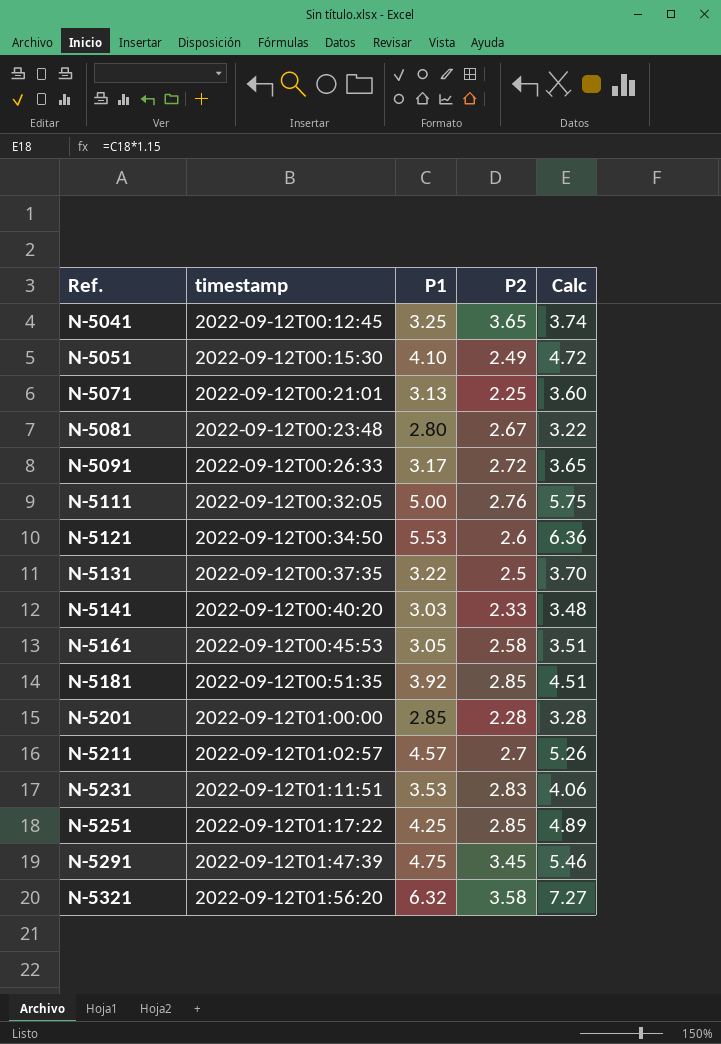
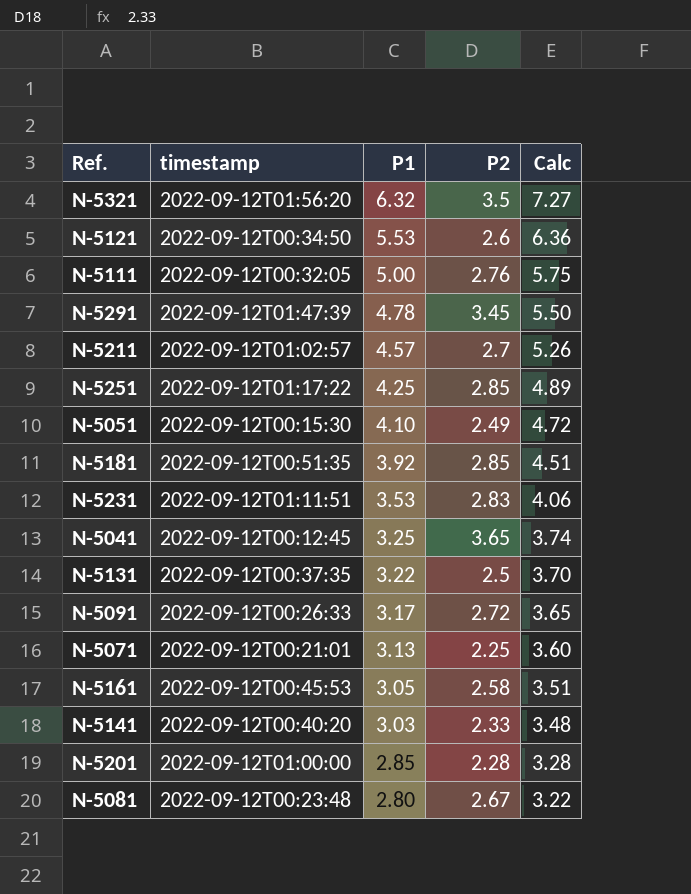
row order: Ref. ascending -> P1 descending
N-5321 | P2: 3.58 -> 3.5
N-5291 | P1: 4.75 -> 4.78
N-5291 | Calc: 5.46 -> 5.50

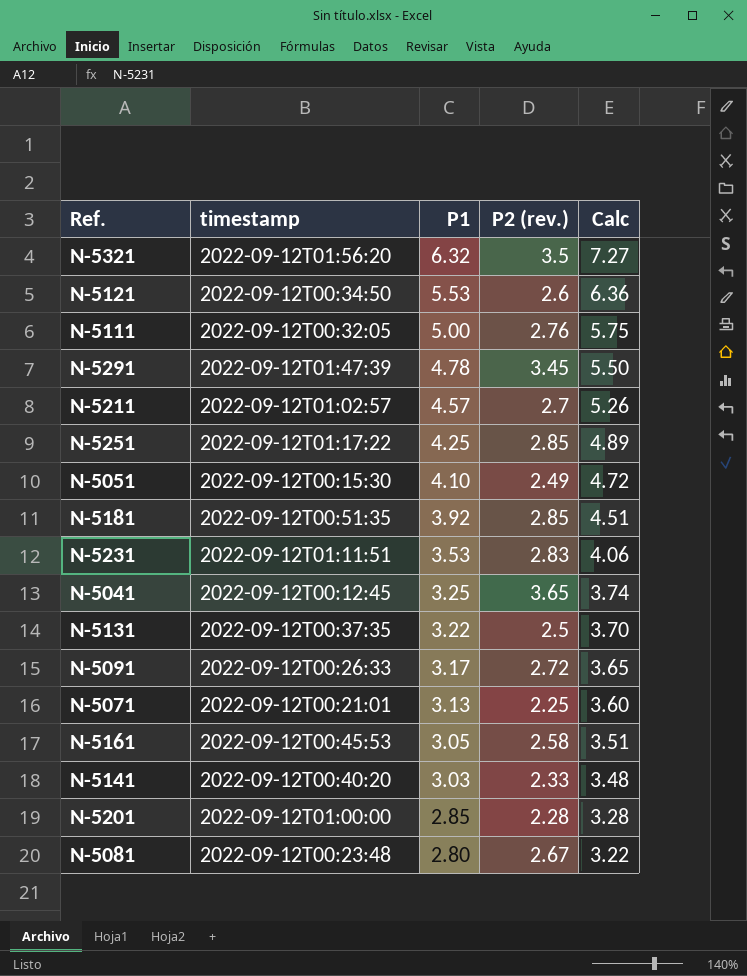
column name: P2 -> P2 (rev.)

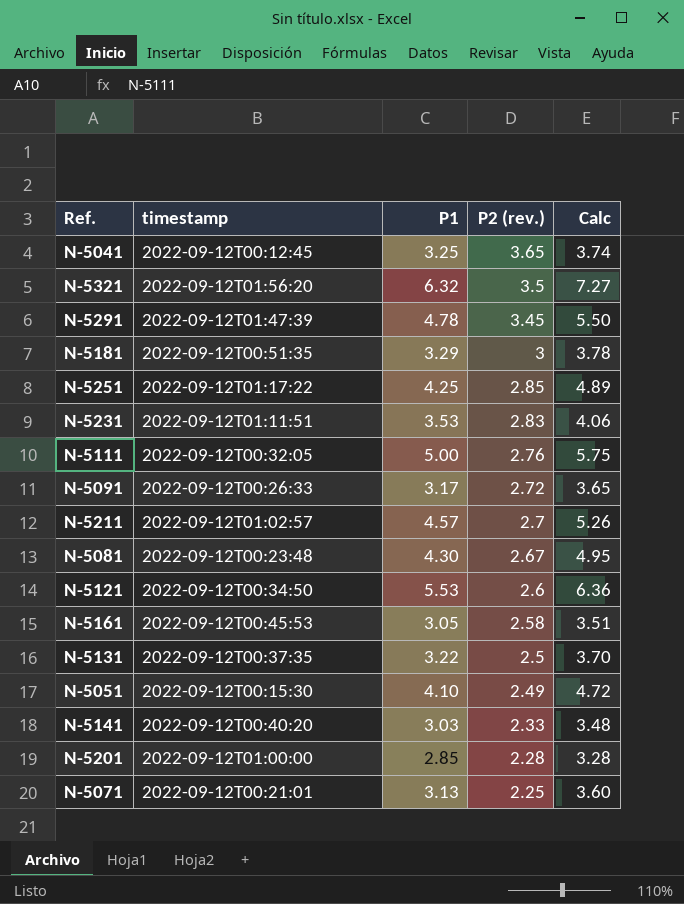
row order: P1 descending -> P2 (rev.) descending
N-5181 | P1: 3.92 -> 3.29
N-5181 | P2 (rev.): 2.85 -> 3
N-5181 | Calc: 4.51 -> 3.78
N-5081 | P1: 2.80 -> 4.30
N-5081 | Calc: 3.22 -> 4.95

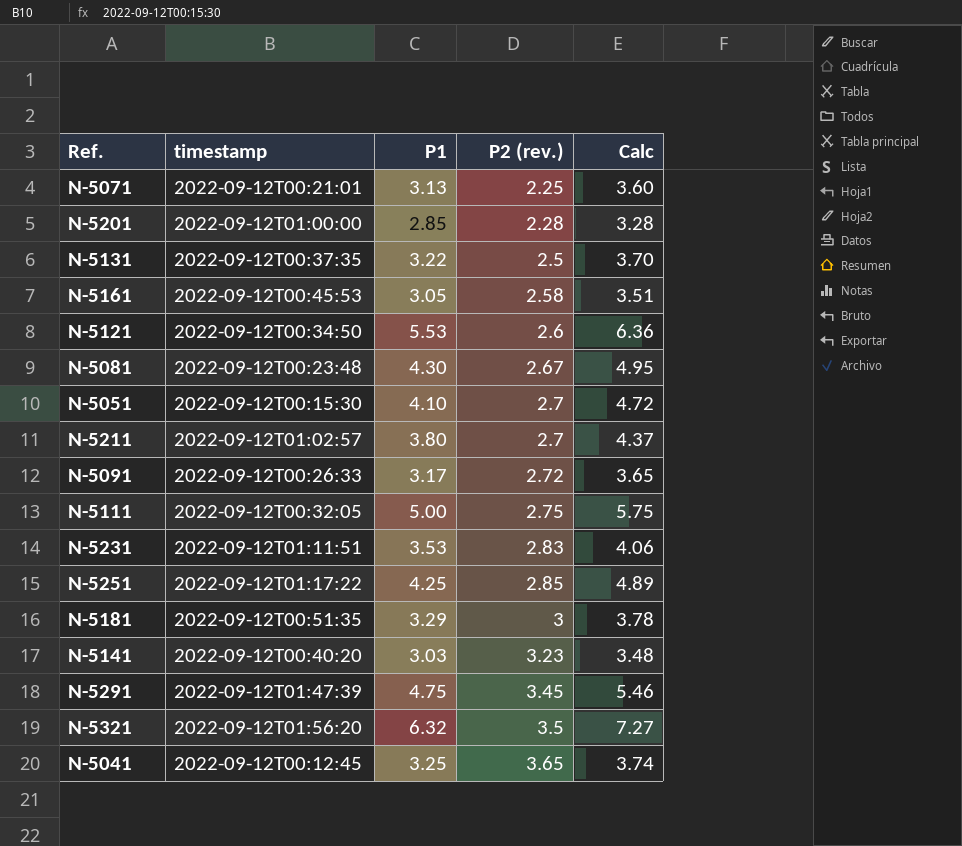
row order: P2 (rev.) descending -> P2 (rev.) ascending
N-5051 | P2 (rev.): 2.49 -> 2.7
N-5211 | P1: 4.57 -> 3.80
N-5211 | Calc: 5.26 -> 4.37
N-5111 | P2 (rev.): 2.76 -> 2.75
N-5141 | P2 (rev.): 2.33 -> 3.23
N-5291 | P1: 4.78 -> 4.75
N-5291 | Calc: 5.50 -> 5.46

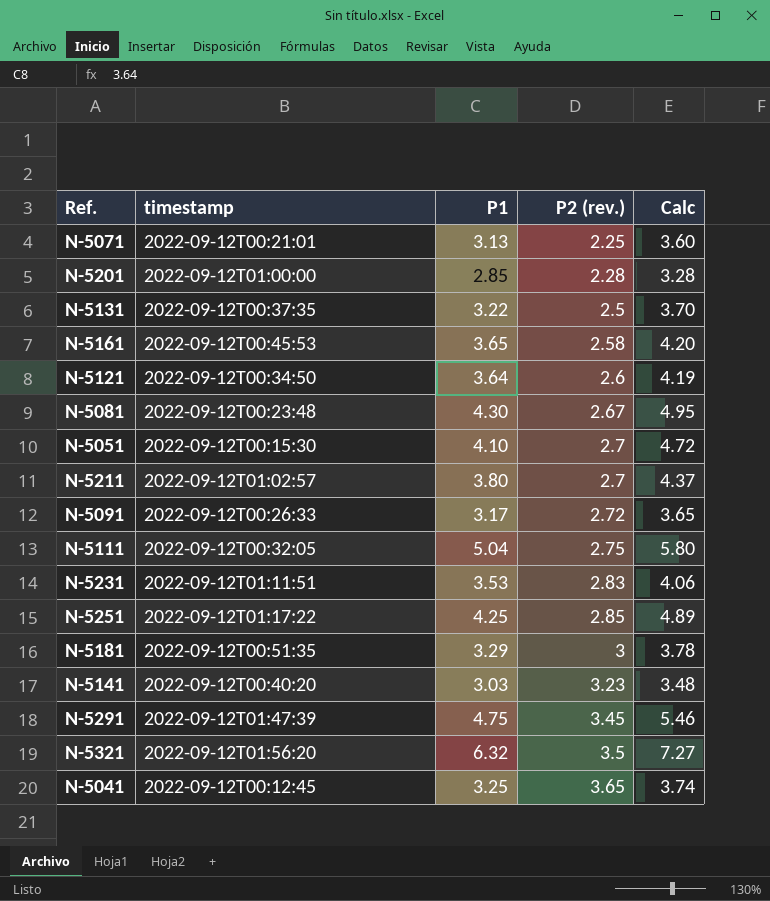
N-5161 | P1: 3.05 -> 3.65
N-5161 | Calc: 3.51 -> 4.20
N-5121 | P1: 5.53 -> 3.64
N-5121 | Calc: 6.36 -> 4.19
N-5111 | P1: 5.00 -> 5.04
N-5111 | Calc: 5.75 -> 5.80

